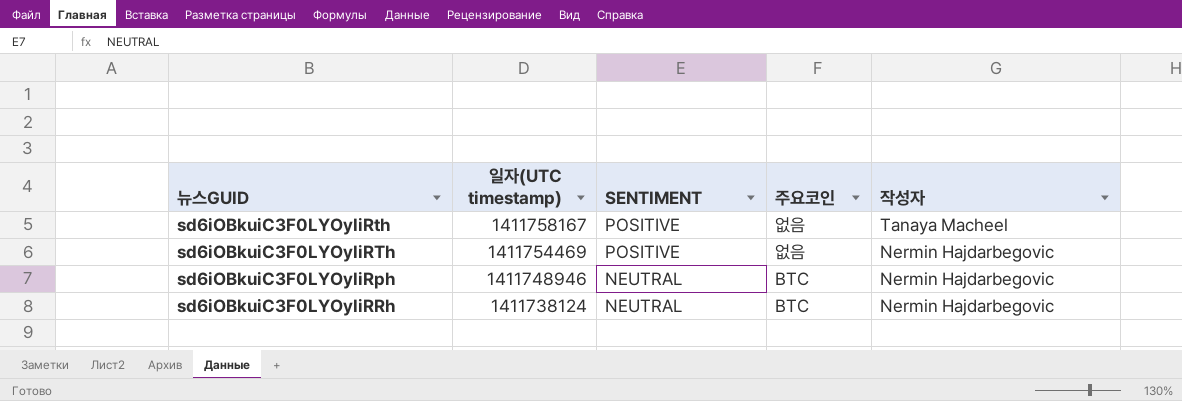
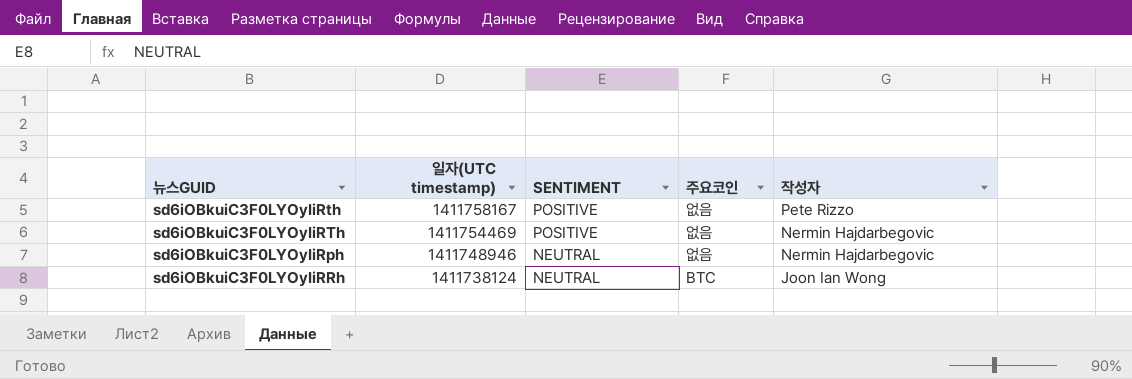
sd6iOBkuiC3F0LYOyIiRth | 작성자: Tanaya Macheel -> Pete Rizzo
sd6iOBkuiC3F0LYOyIiRph | 주요코인: BTC -> 없음
sd6iOBkuiC3F0LYOyIiRRh | 작성자: Nermin Hajdarbegovic -> Joon Ian Wong

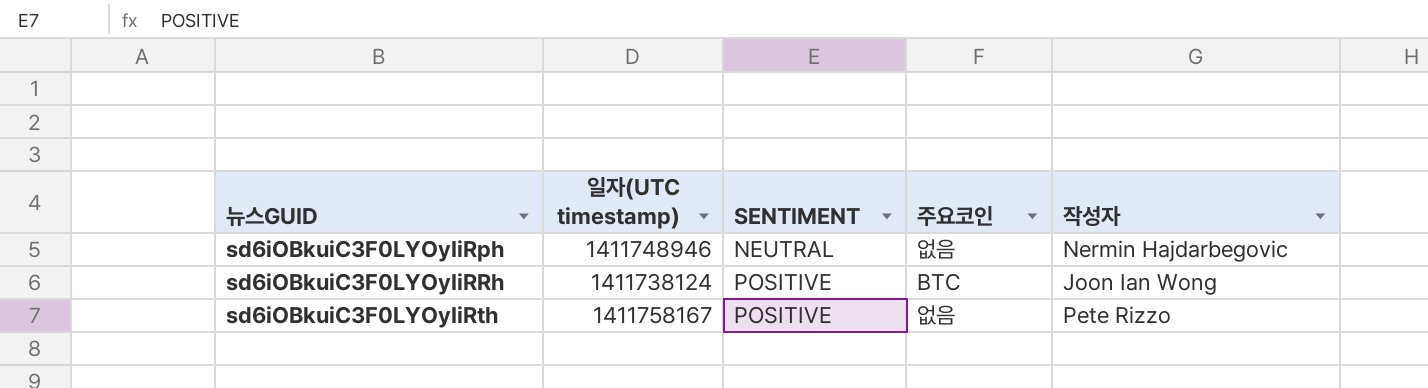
row order: 일자(UTC timestamp) descending -> 뉴스GUID ascending
row sd6iOBkuiC3F0LYOyIiRTh: 1411754469 | POSITIVE | 없음 | Nermin Hajdarbegovic -> none
sd6iOBkuiC3F0LYOyIiRRh | SENTIMENT: NEUTRAL -> POSITIVE

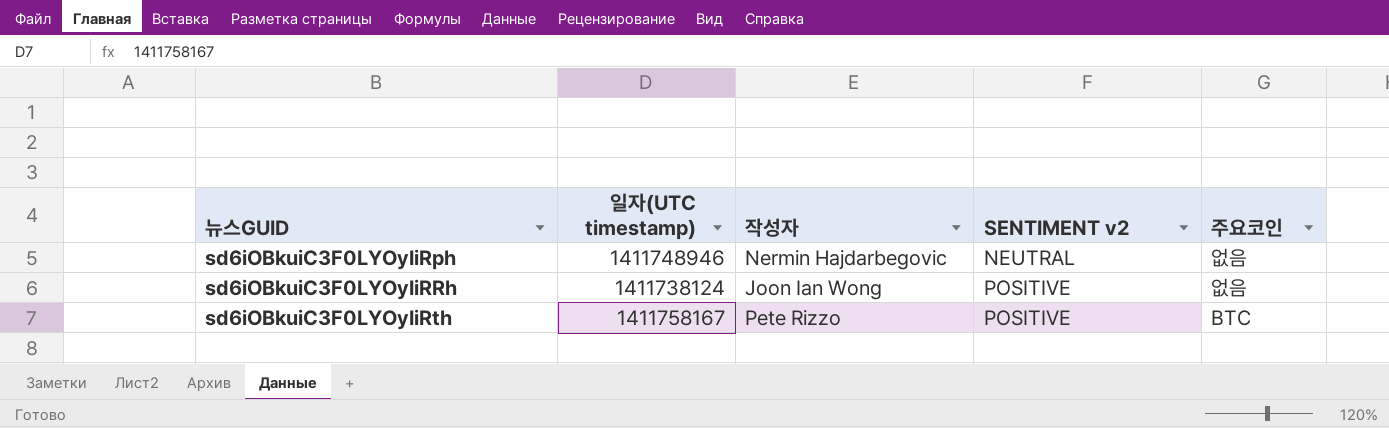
column 작성자 | position: 5 -> 3
column name: SENTIMENT -> SENTIMENT v2
sd6iOBkuiC3F0LYOyIiRRh | 주요코인: BTC -> 없음
sd6iOBkuiC3F0LYOyIiRth | 주요코인: 없음 -> BTC

